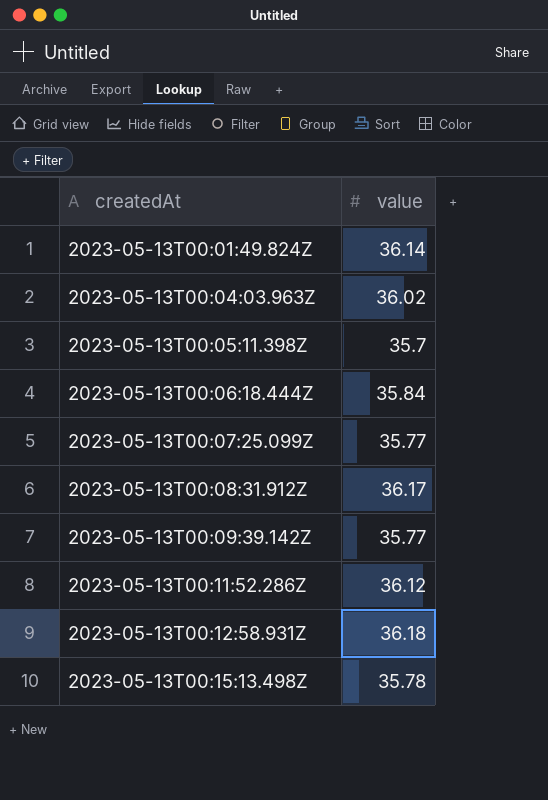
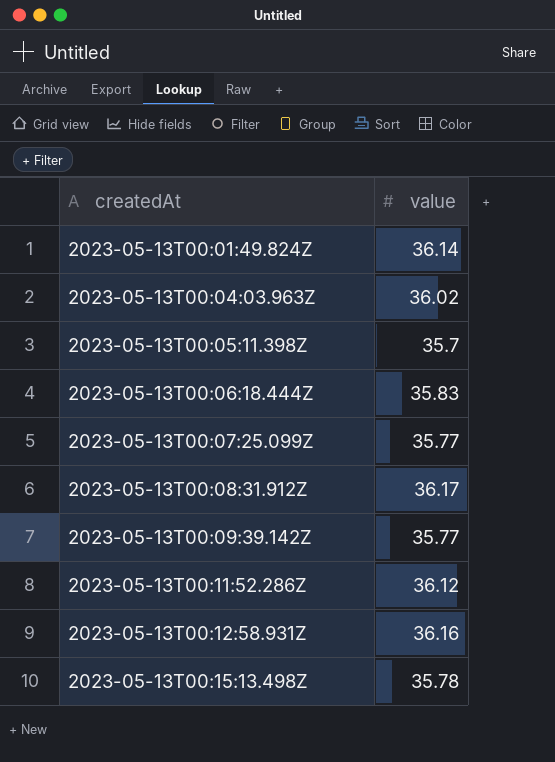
2023-05-13T00:06:18.444Z | value: 35.84 -> 35.83
2023-05-13T00:12:58.931Z | value: 36.18 -> 36.16

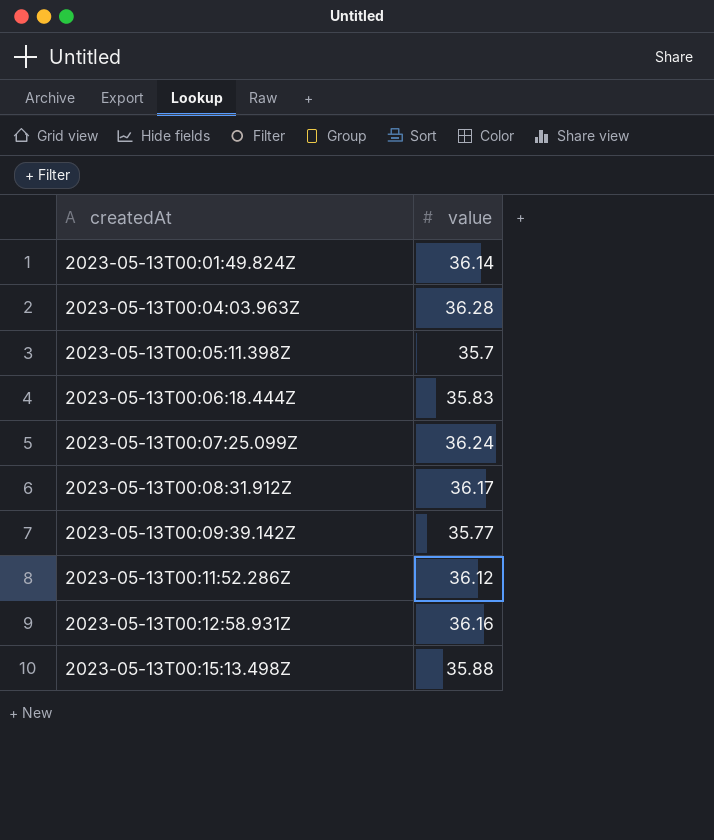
2023-05-13T00:04:03.963Z | value: 36.02 -> 36.28
2023-05-13T00:07:25.099Z | value: 35.77 -> 36.24
2023-05-13T00:15:13.498Z | value: 35.78 -> 35.88

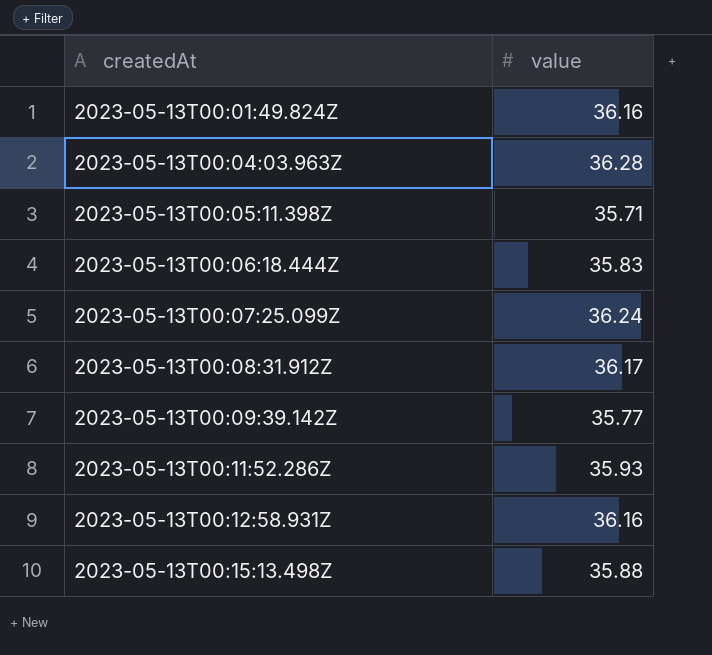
2023-05-13T00:01:49.824Z | value: 36.14 -> 36.16
2023-05-13T00:05:11.398Z | value: 35.7 -> 35.71
2023-05-13T00:11:52.286Z | value: 36.12 -> 35.93

